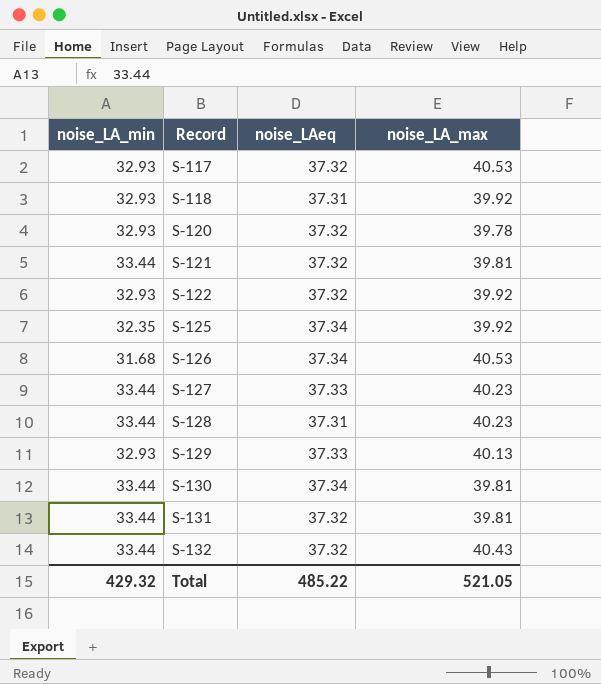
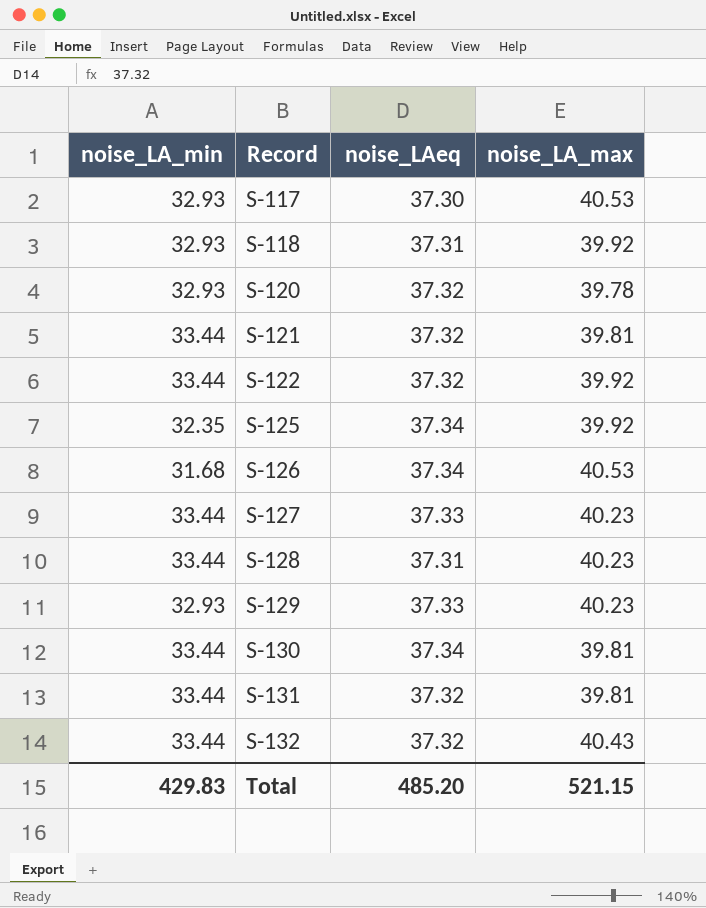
S-117 | noise_LAeq: 37.32 -> 37.30
S-122 | noise_LA_min: 32.93 -> 33.44
S-129 | noise_LA_max: 40.13 -> 40.23
Total | noise_LA_min: 429.32 -> 429.83
Total | noise_LAeq: 485.22 -> 485.20
Total | noise_LA_max: 521.05 -> 521.15

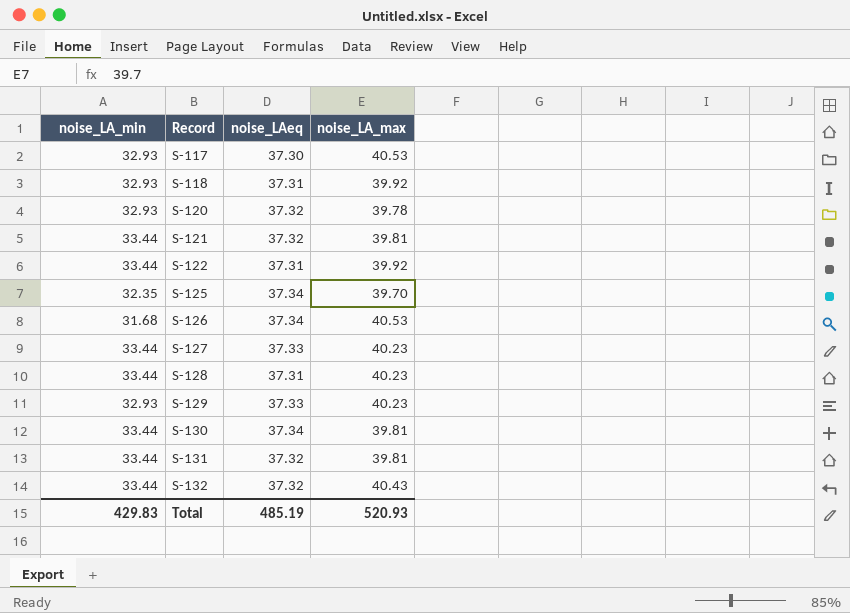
S-122 | noise_LAeq: 37.32 -> 37.31
S-125 | noise_LA_max: 39.92 -> 39.70
Total | noise_LAeq: 485.20 -> 485.19
Total | noise_LA_max: 521.15 -> 520.93

